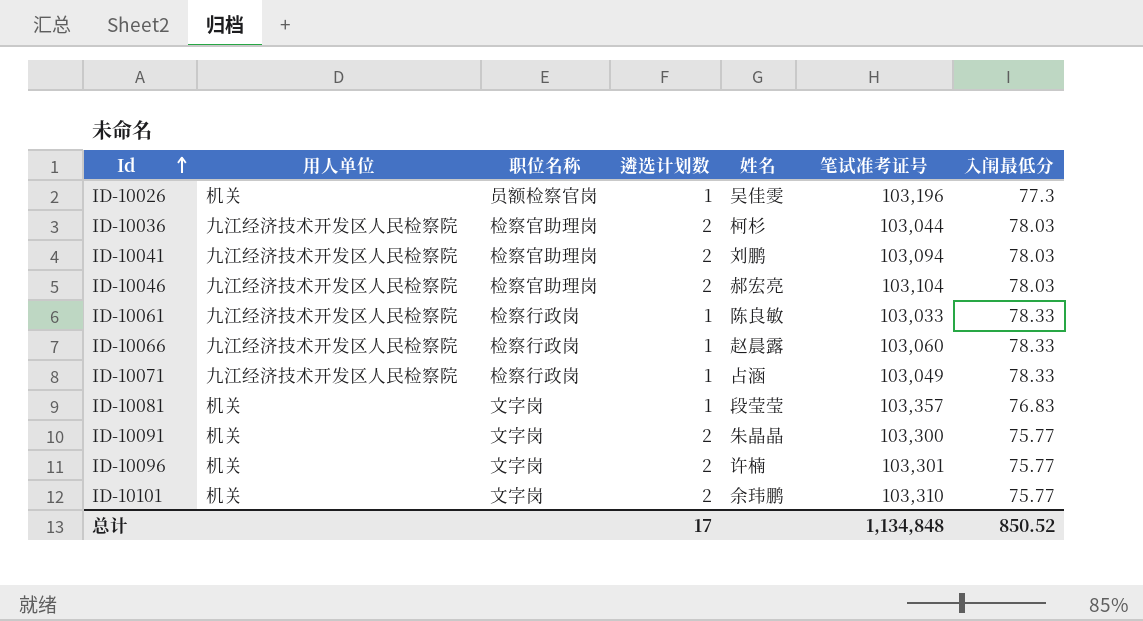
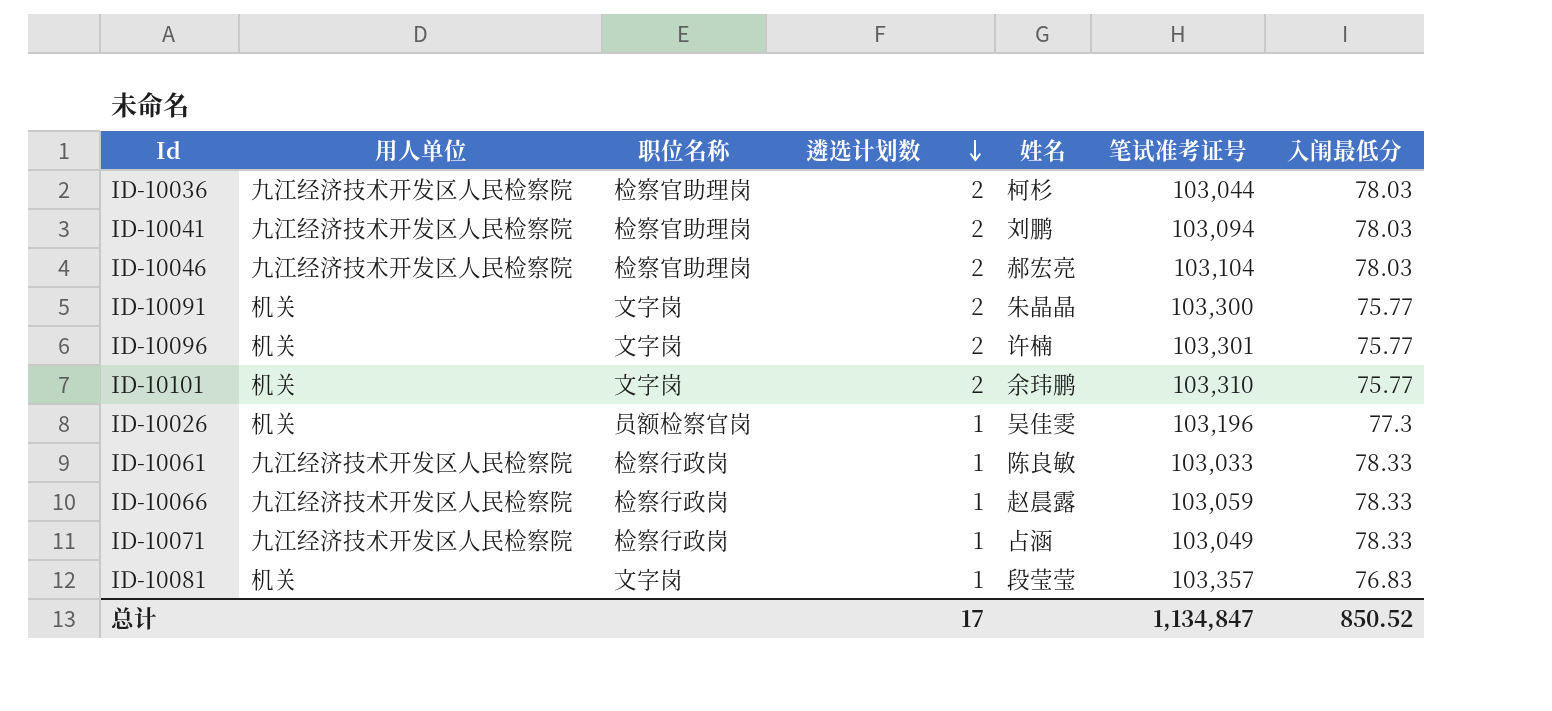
row order: Id ascending -> 遴选计划数 descending
ID-10066 | 笔试准考证号: 103,060 -> 103,059
总计 | 笔试准考证号: 1,134,848 -> 1,134,847

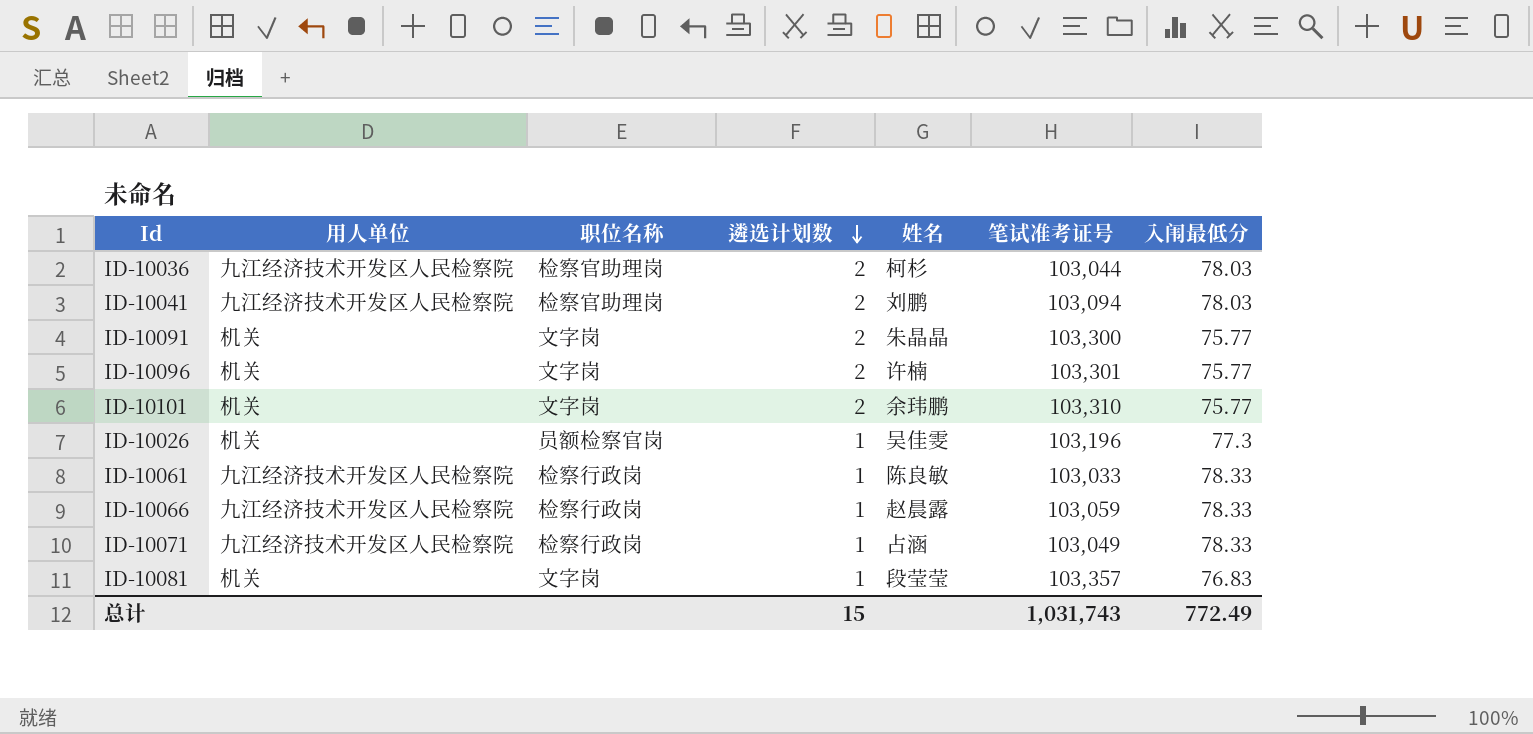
row ID-10046: 九江经济技术开发区人民检察院 | 检察官助理岗 | 2 | 郝宏亮 | 103,104 | 78.03 -> none
总计 | 遴选计划数: 17 -> 15
总计 | 笔试准考证号: 1,134,847 -> 1,031,743
总计 | 入闱最低分: 850.52 -> 772.49

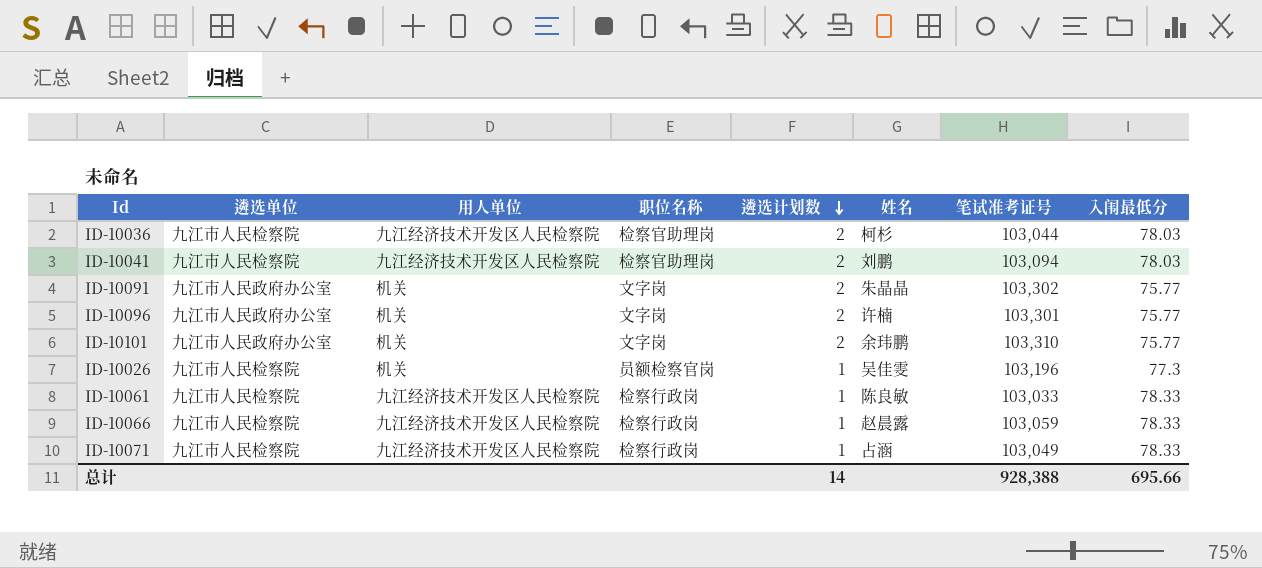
column 遴选单位 | position: none -> 2
row ID-10081: 机关 | 文字岗 | 1 | 段莹莹 | 103,357 | 76.83 -> none
ID-10091 | 笔试准考证号: 103,300 -> 103,302
总计 | 遴选计划数: 15 -> 14
总计 | 笔试准考证号: 1,031,743 -> 928,388
总计 | 入闱最低分: 772.49 -> 695.66

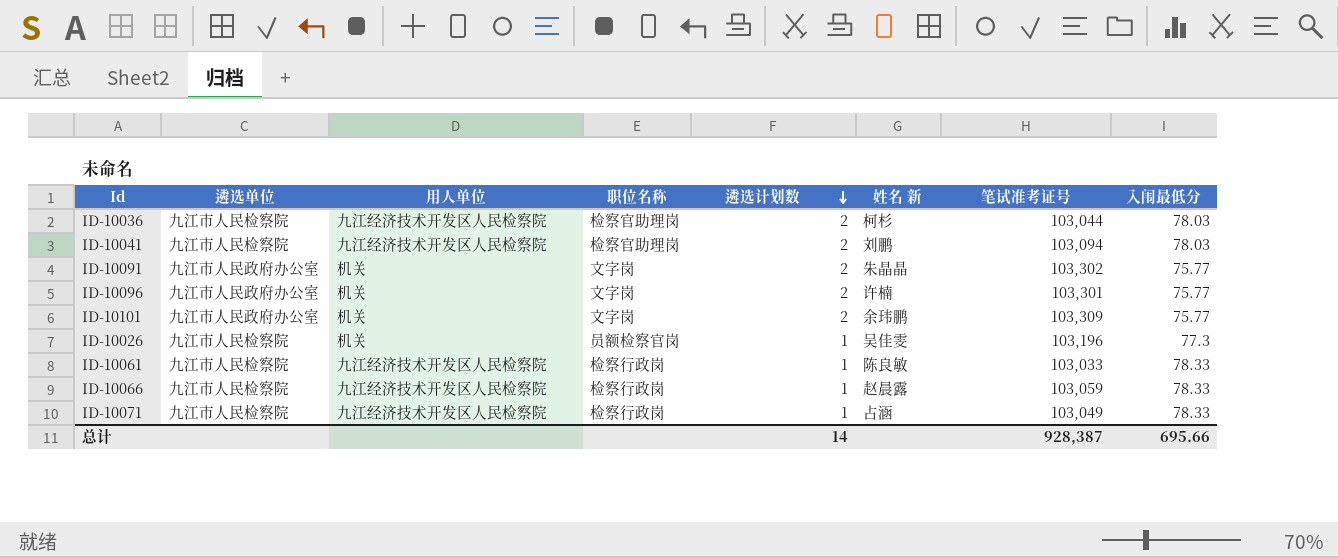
column name: 姓名 -> 姓名 新
ID-10101 | 笔试准考证号: 103,310 -> 103,309
总计 | 笔试准考证号: 928,388 -> 928,387

